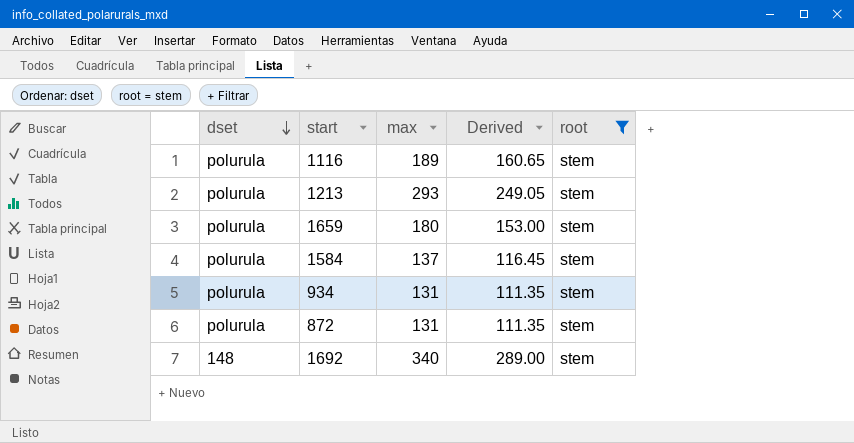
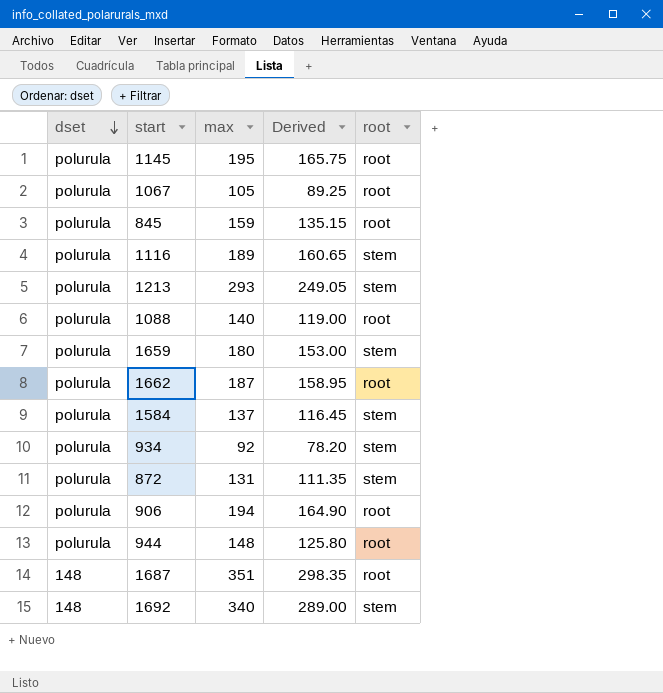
filter: root = stem -> none
934 | max: 131 -> 92
934 | Derived: 111.35 -> 78.20

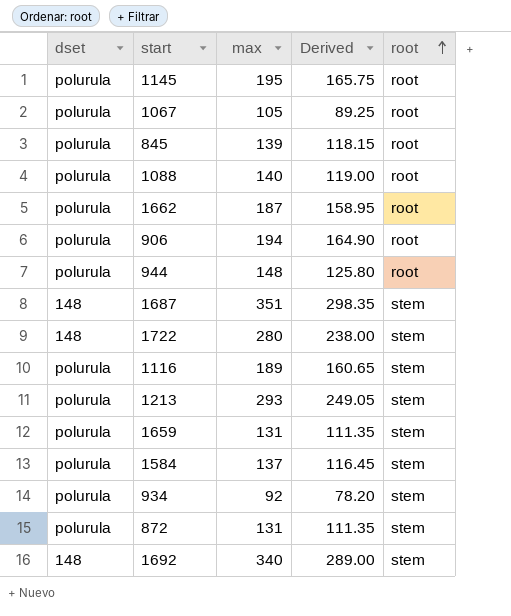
row order: dset descending -> root ascending
845 | max: 159 -> 139
845 | Derived: 135.15 -> 118.15
1687 | root: root -> stem
row 1722: none -> 148 | 280 | 238.00 | stem
1659 | max: 180 -> 131
1659 | Derived: 153.00 -> 111.35

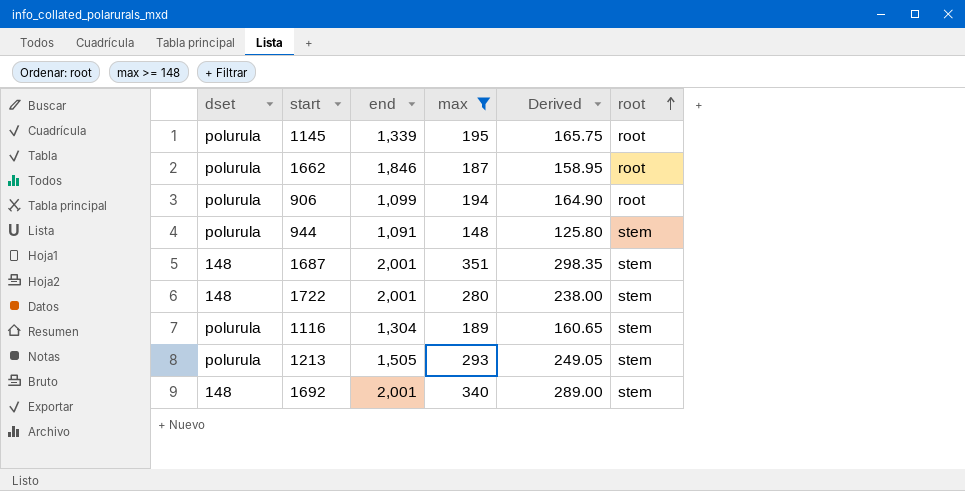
filter: none -> max >= 148
column end | position: none -> 3
944 | root: root -> stem

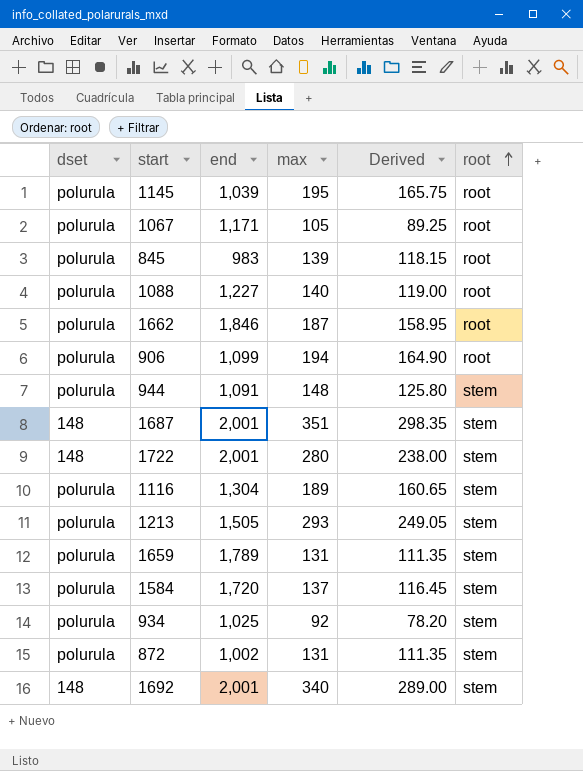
filter: max >= 148 -> none
1145 | end: 1,339 -> 1,039

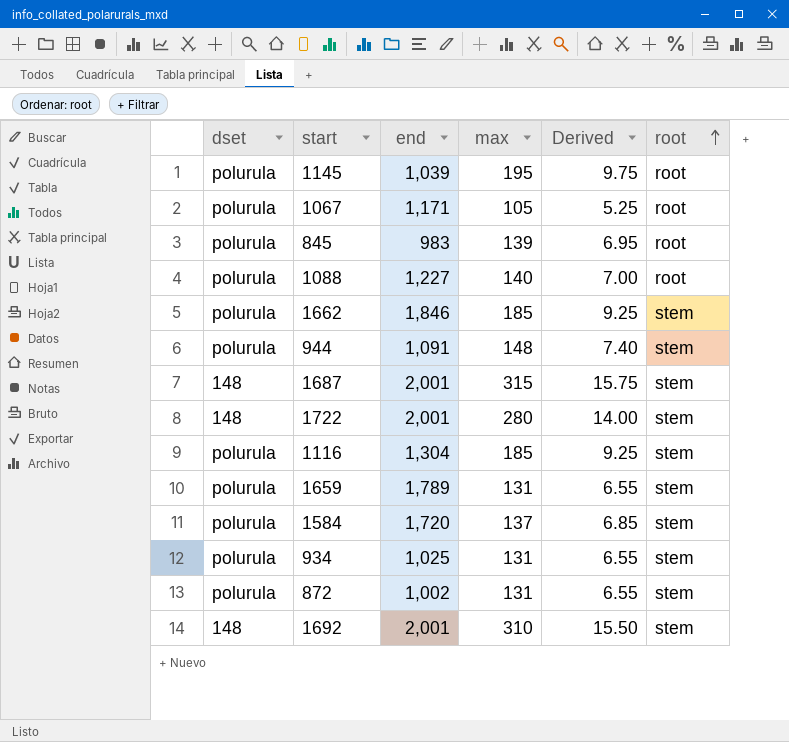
column Derived | formula: [max] * 0.85 -> [max] * 0.05
row 906: polurula | 1,099 | 194 | 164.90 | root -> none
row 1213: polurula | 1,505 | 293 | 249.05 | stem -> none
1662 | max: 187 -> 185
1662 | root: root -> stem
1687 | max: 351 -> 315
1116 | max: 189 -> 185
934 | max: 92 -> 131
1692 | max: 340 -> 310

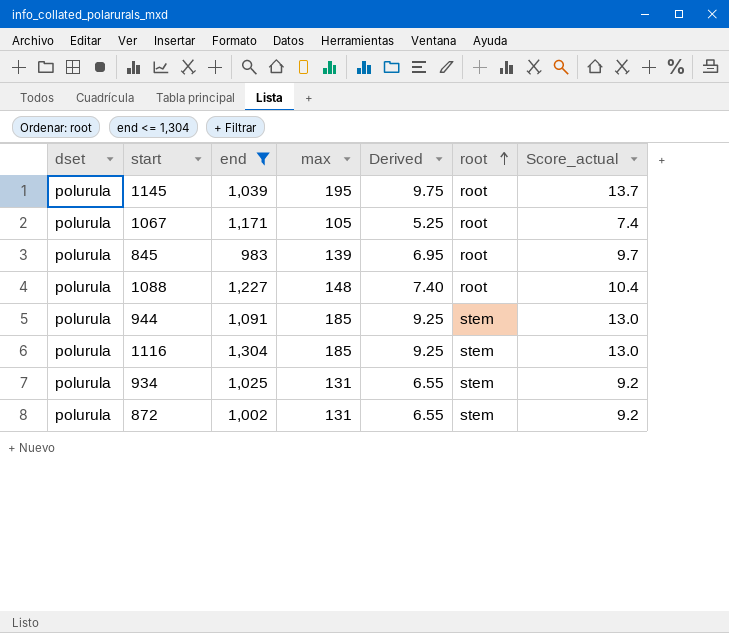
filter: none -> end <= 1,304
column Score_actual | formula: none -> [max] * 0.07
1088 | max: 140 -> 148
1088 | Derived: 7.00 -> 7.40
944 | max: 148 -> 185
944 | Derived: 7.40 -> 9.25

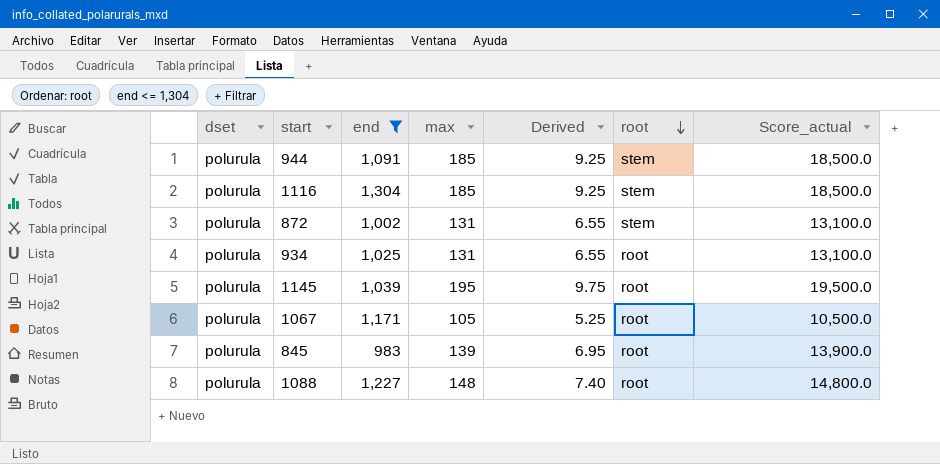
row order: root ascending -> root descending
column Score_actual | formula: [max] * 0.07 -> [max] * 100
934 | root: stem -> root

